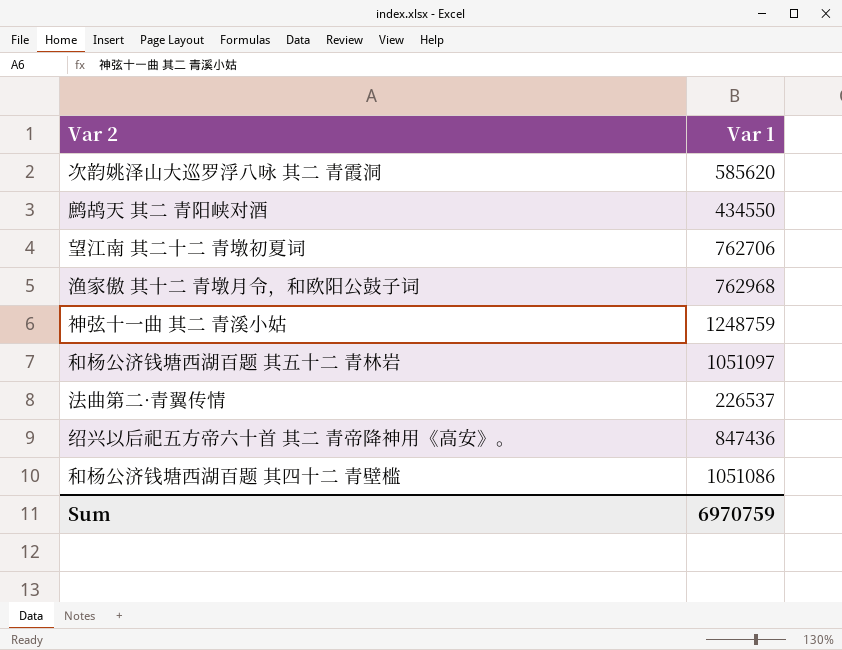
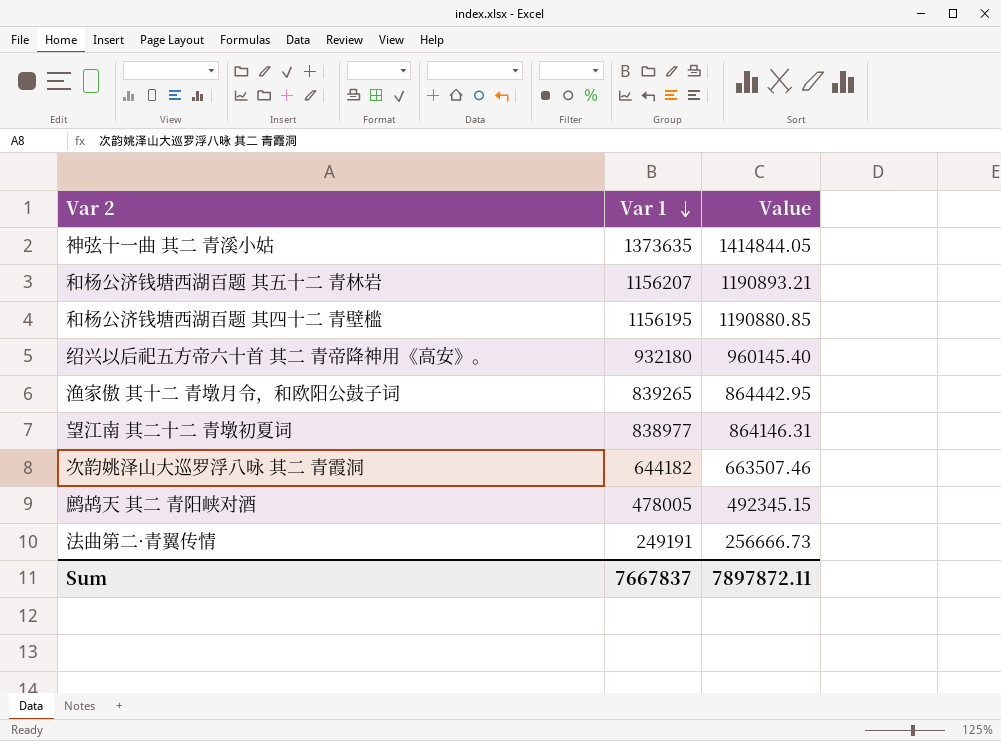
row order: none -> Var 1 descending
column Value | formula: none -> [Var 1] * 1.03
神弦十一曲 其二 青溪小姑 | Var 1: 1248759 -> 1373635
和杨公济钱塘西湖百题 其五十二 青林岩 | Var 1: 1051097 -> 1156207
和杨公济钱塘西湖百题 其四十二 青壁槛 | Var 1: 1051086 -> 1156195
绍兴以后祀五方帝六十首 其二 青帝降神用《高安》。 | Var 1: 847436 -> 932180
渔家傲 其十二 青墩月令，和欧阳公鼓子词 | Var 1: 762968 -> 839265
望江南 其二十二 青墩初夏词 | Var 1: 762706 -> 838977
次韵姚泽山大巡罗浮八咏 其二 青霞洞 | Var 1: 585620 -> 644182
鹧鸪天 其二 青阳峡对酒 | Var 1: 434550 -> 478005
法曲第二·青翼传情 | Var 1: 226537 -> 249191
Sum | Var 1: 6970759 -> 7667837

